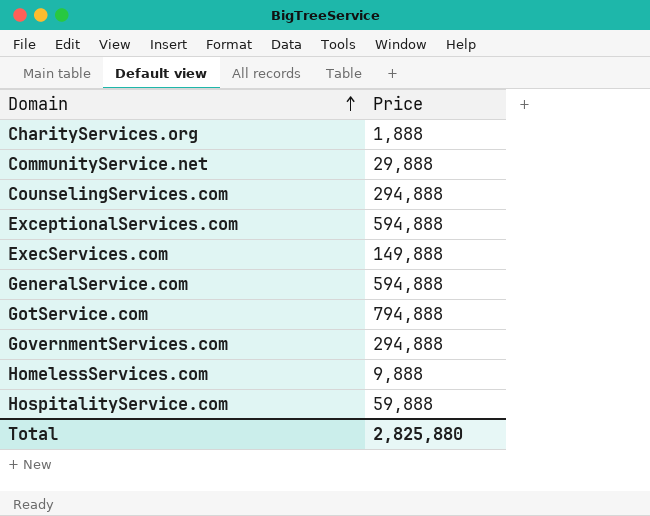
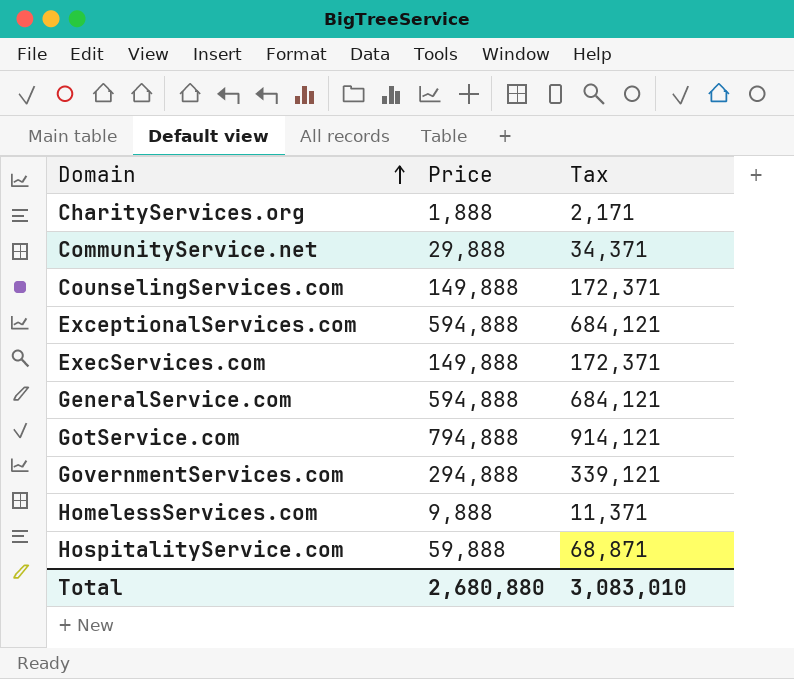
column Tax | formula: none -> [Price] * 1.15
CounselingServices.com | Price: 294,888 -> 149,888
Total | Price: 2,825,880 -> 2,680,880

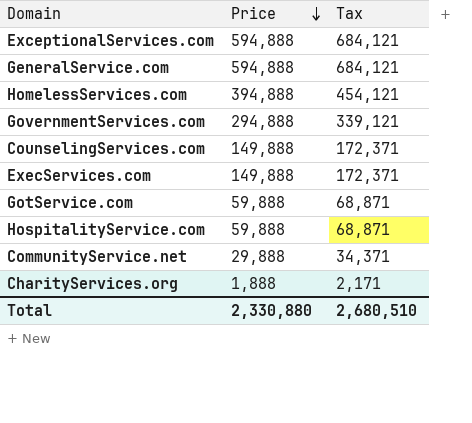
row order: Domain ascending -> Price descending
HomelessServices.com | Price: 9,888 -> 394,888
HomelessServices.com | Tax: 11,371 -> 454,121
GotService.com | Price: 794,888 -> 59,888
GotService.com | Tax: 914,121 -> 68,871
Total | Price: 2,680,880 -> 2,330,880
Total | Tax: 3,083,010 -> 2,680,510

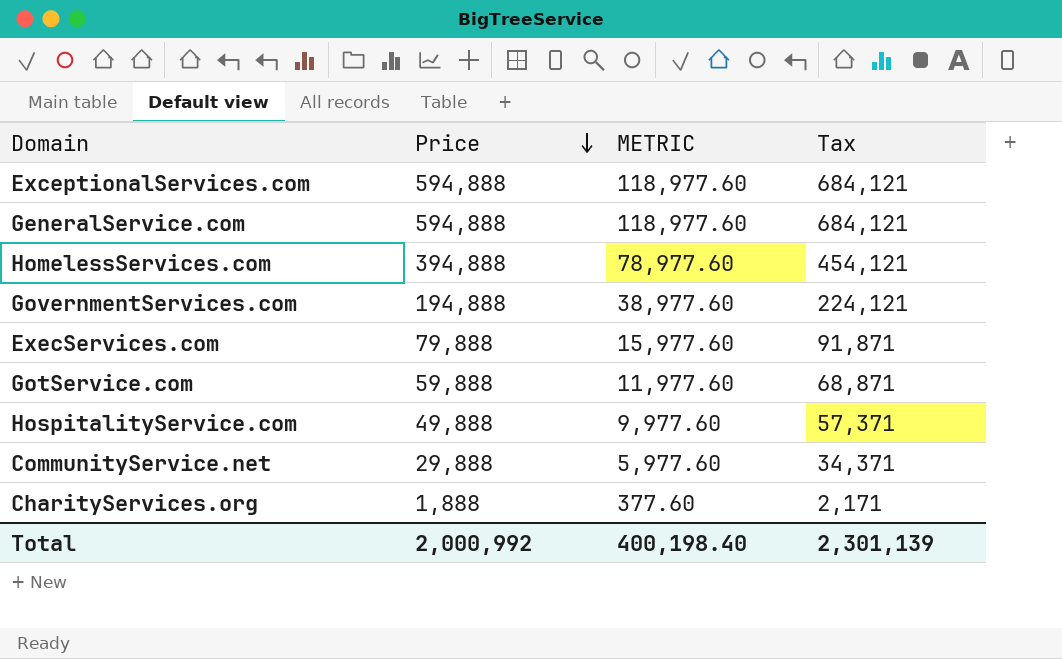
column METRIC | formula: none -> [Price] * 0.2
row CounselingServices.com: 149,888 | 172,371 -> none
GovernmentServices.com | Price: 294,888 -> 194,888
GovernmentServices.com | Tax: 339,121 -> 224,121
ExecServices.com | Price: 149,888 -> 79,888
ExecServices.com | Tax: 172,371 -> 91,871
HospitalityService.com | Price: 59,888 -> 49,888
HospitalityService.com | Tax: 68,871 -> 57,371
Total | Price: 2,330,880 -> 2,000,992
Total | Tax: 2,680,510 -> 2,301,139

